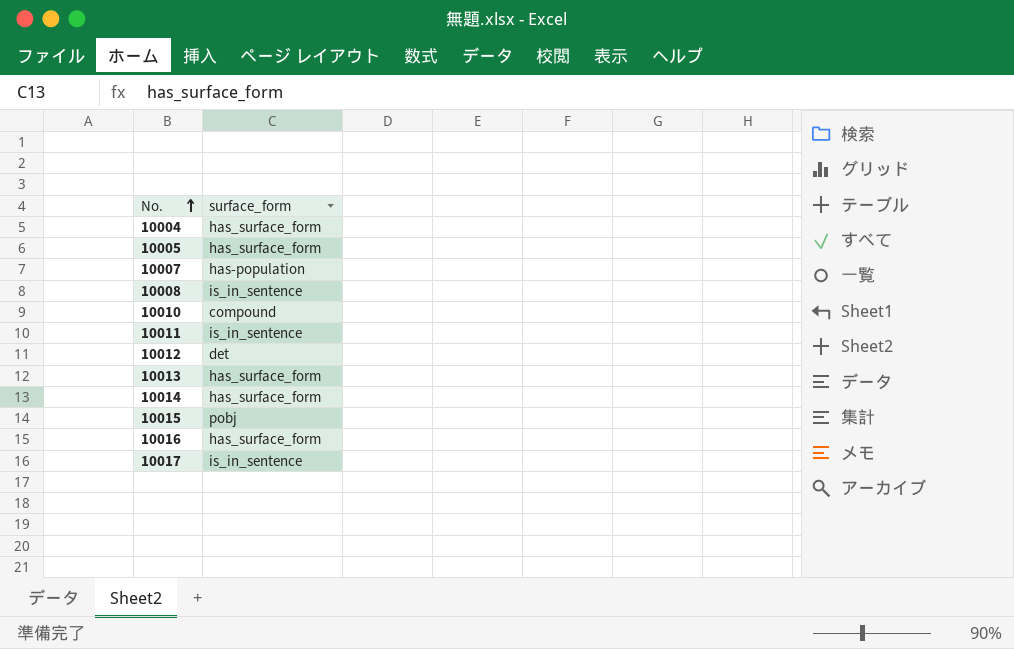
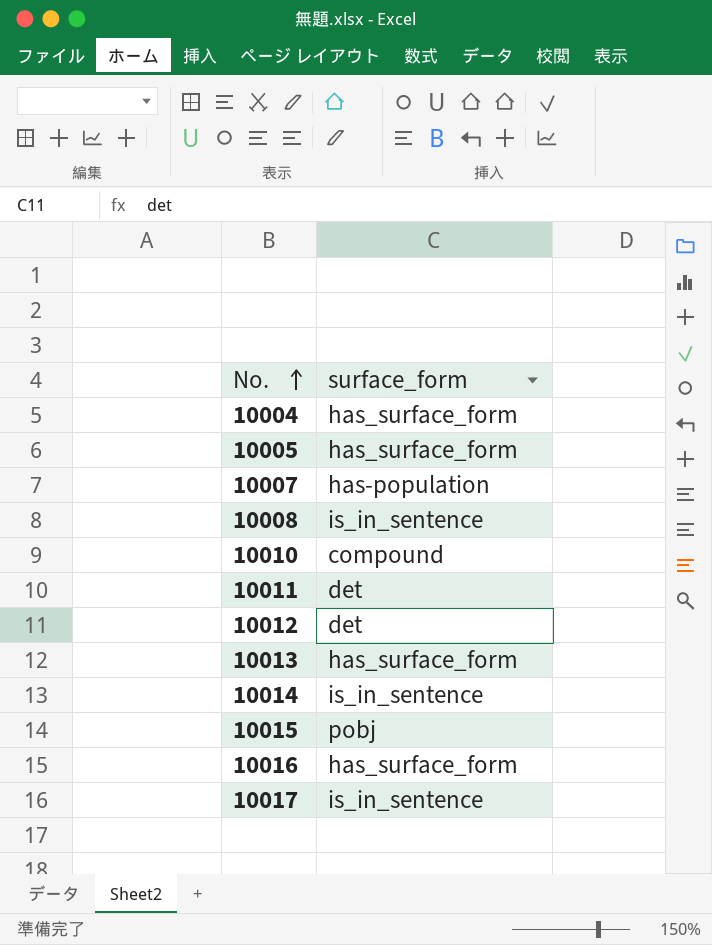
10011 | surface_form: is_in_sentence -> det
10014 | surface_form: has_surface_form -> is_in_sentence

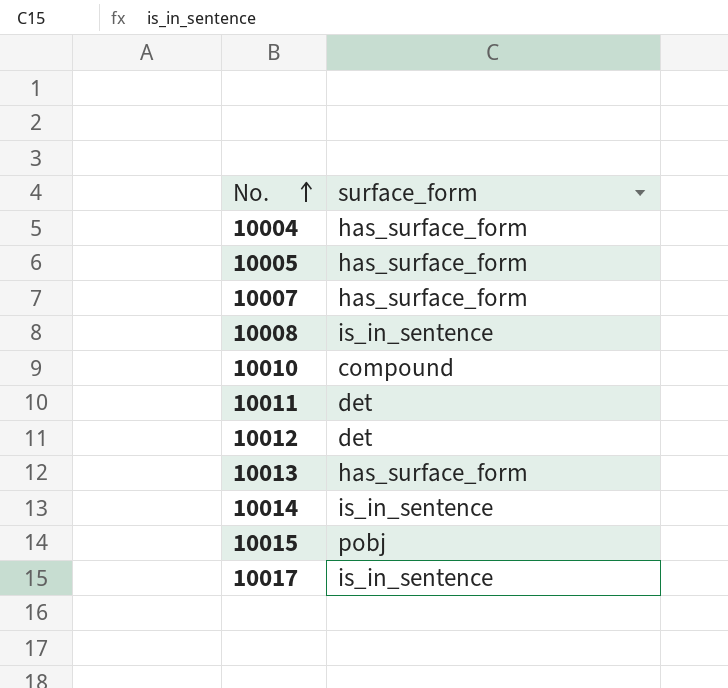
row 10016: has_surface_form -> none
10007 | surface_form: has-population -> has_surface_form

